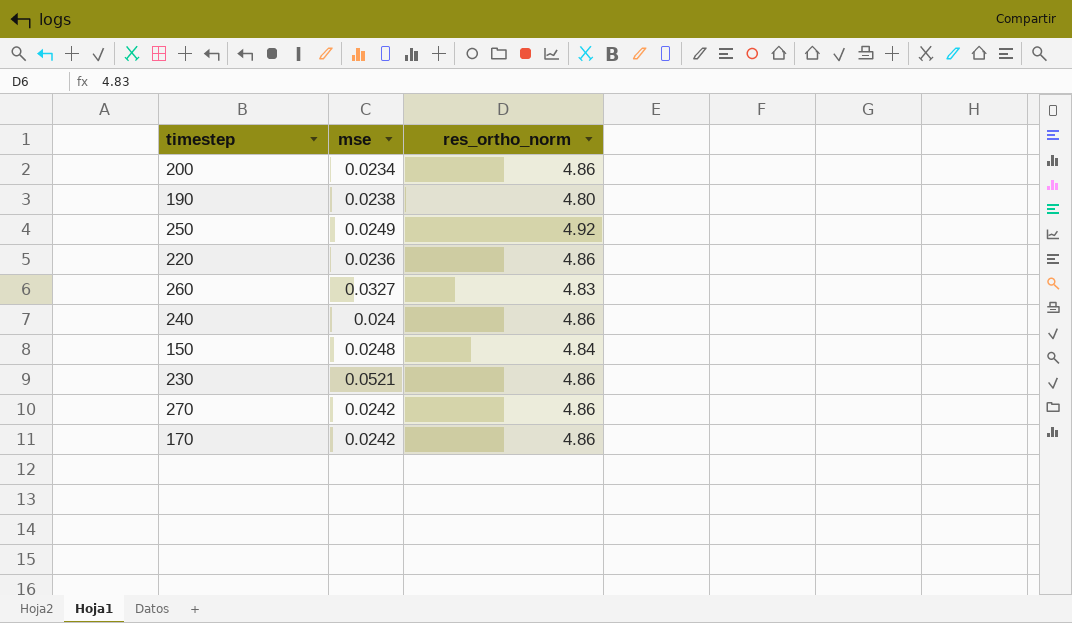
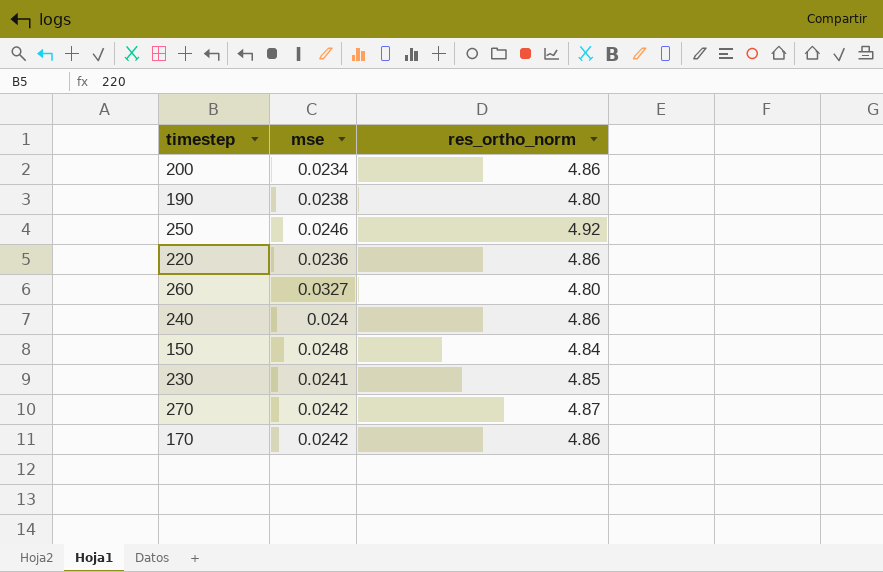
250 | mse: 0.0249 -> 0.0246
260 | res_ortho_norm: 4.83 -> 4.80
230 | mse: 0.0521 -> 0.0241
230 | res_ortho_norm: 4.86 -> 4.85
270 | res_ortho_norm: 4.86 -> 4.87

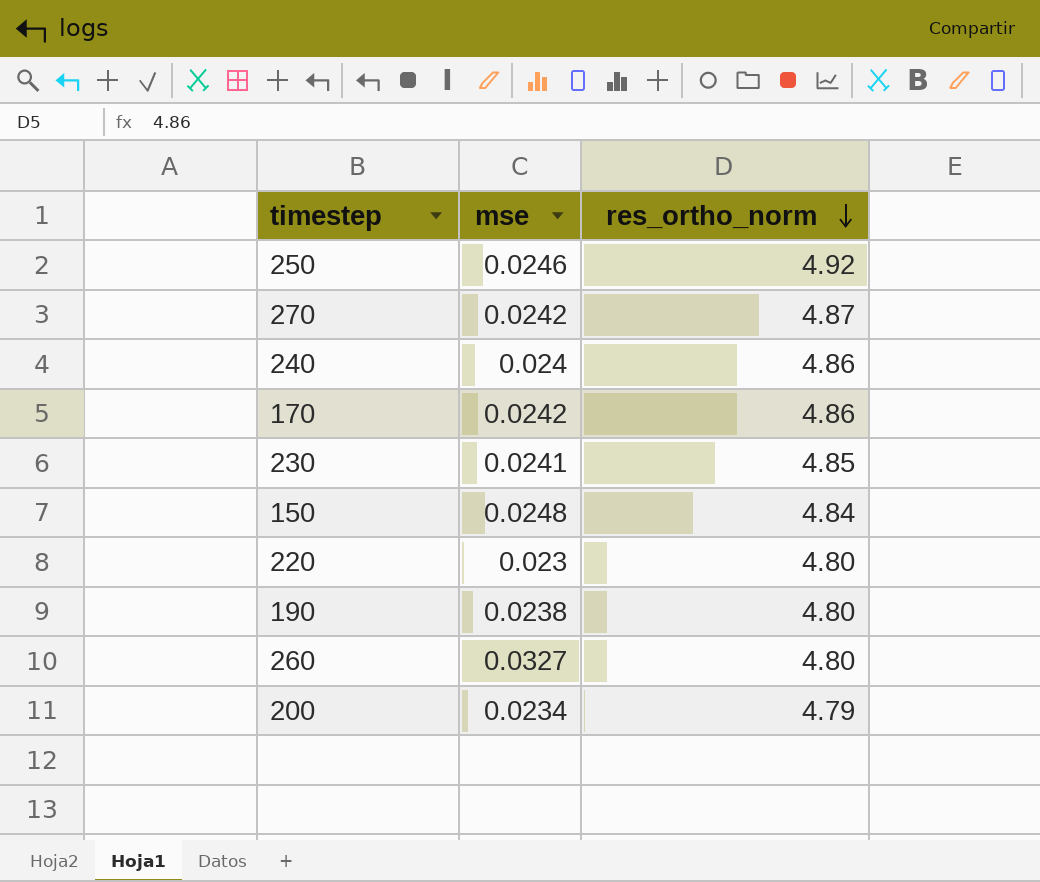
row order: none -> res_ortho_norm descending
220 | mse: 0.0236 -> 0.023
220 | res_ortho_norm: 4.86 -> 4.80
200 | res_ortho_norm: 4.86 -> 4.79

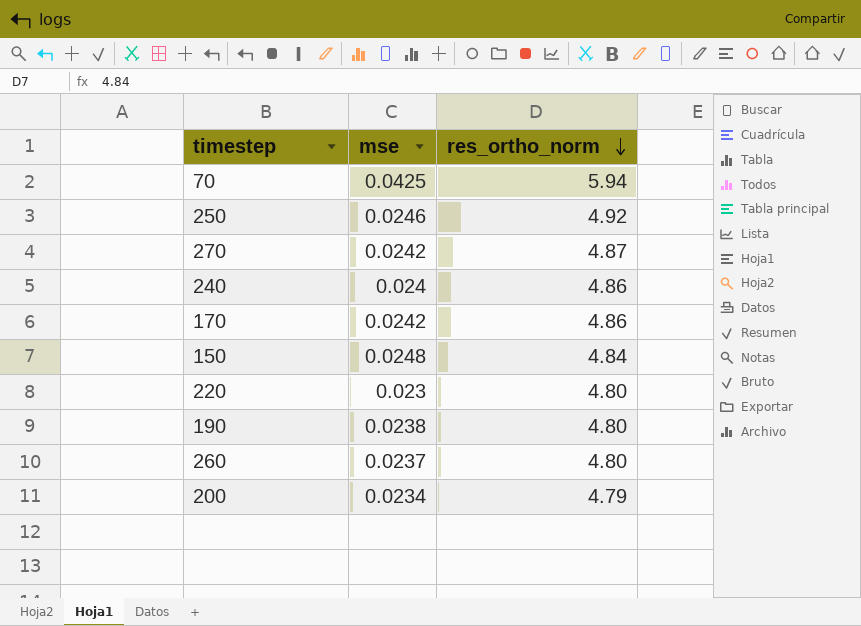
row 230: 0.0241 | 4.85 -> none
row 70: none -> 0.0425 | 5.94
260 | mse: 0.0327 -> 0.0237

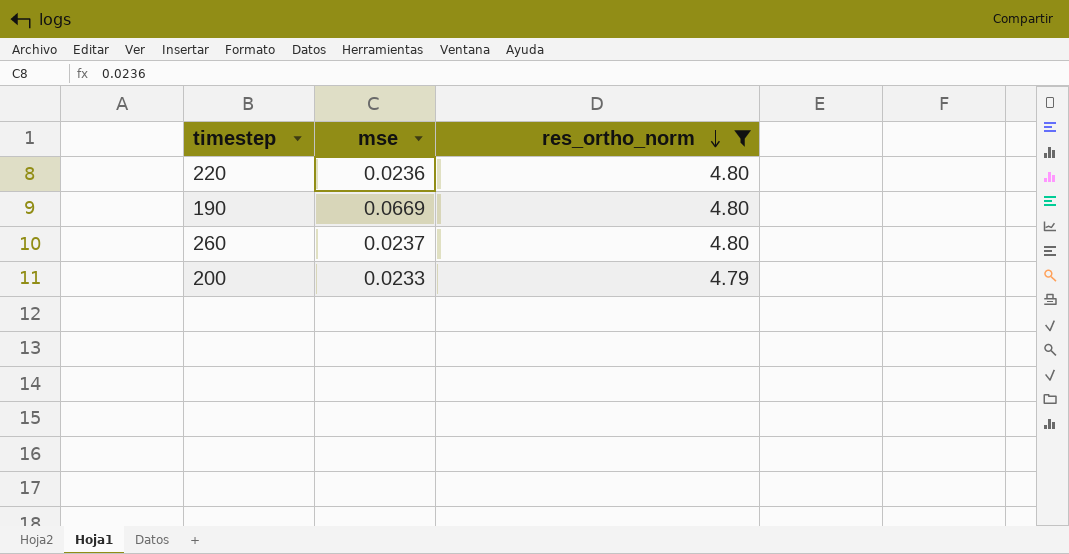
filter: none -> res_ortho_norm <= 4.80
220 | mse: 0.023 -> 0.0236
190 | mse: 0.0238 -> 0.0669
200 | mse: 0.0234 -> 0.0233

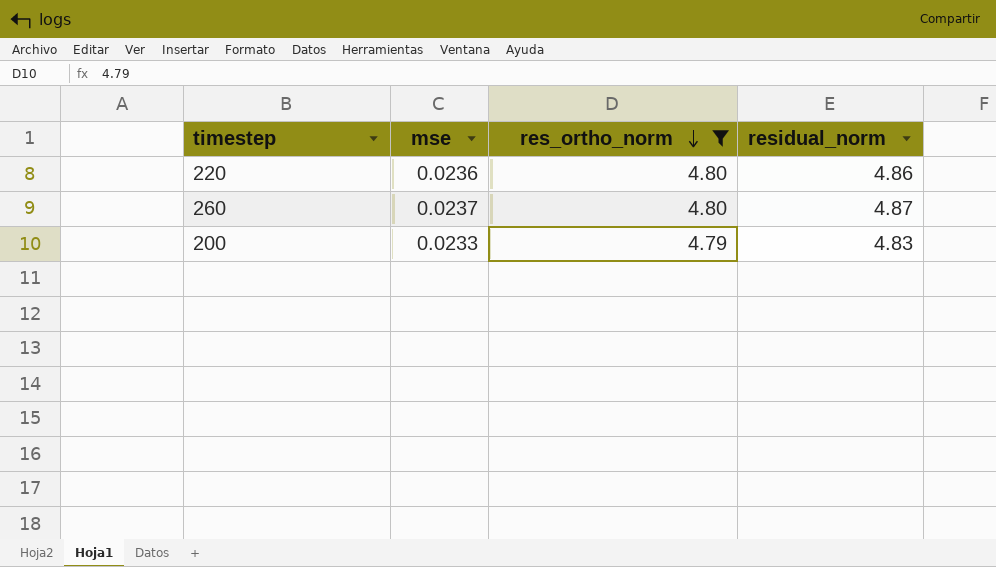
column residual_norm | position: none -> 4
row 190: 0.0669 | 4.80 -> none

